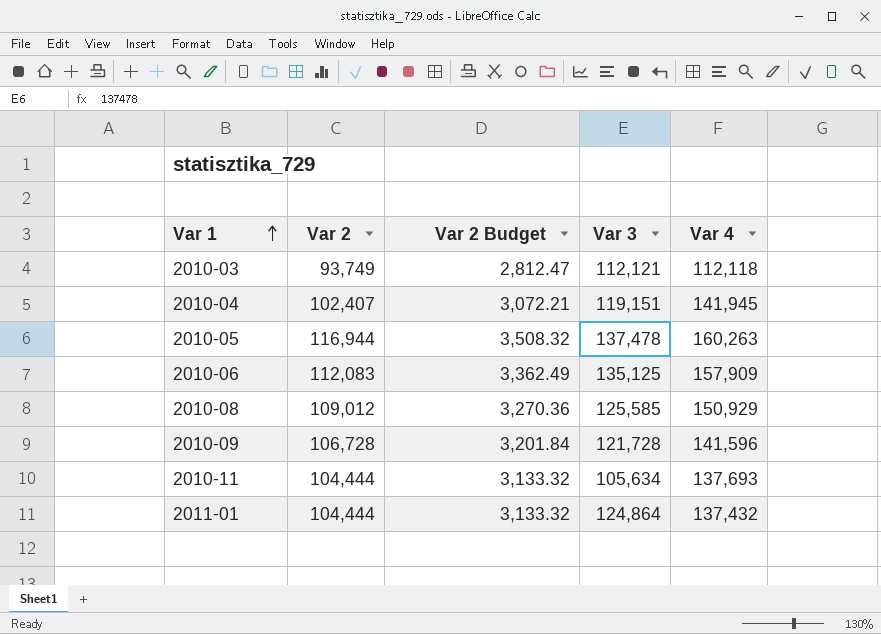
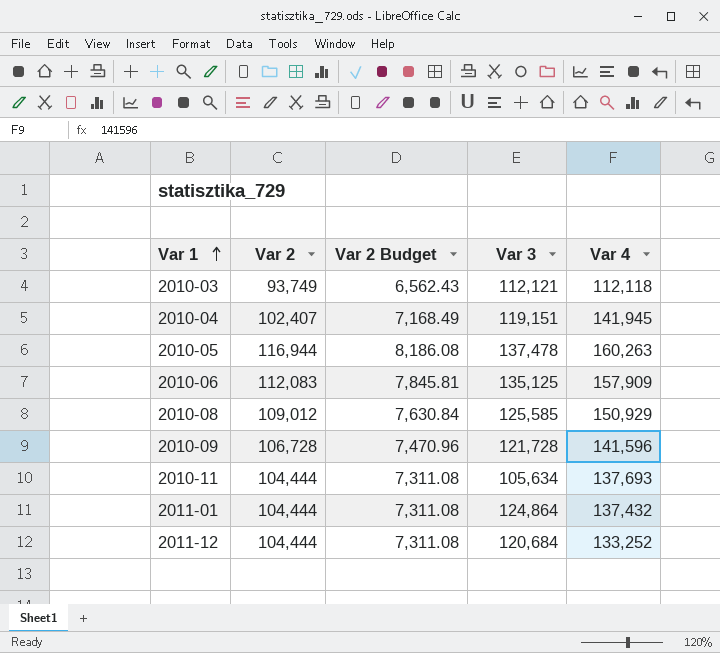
column Var 2 Budget | formula: [Var 2] * 0.03 -> [Var 2] * 0.07
row 2011-12: none -> 104,444 | 7,311.08 | 120,684 | 133,252

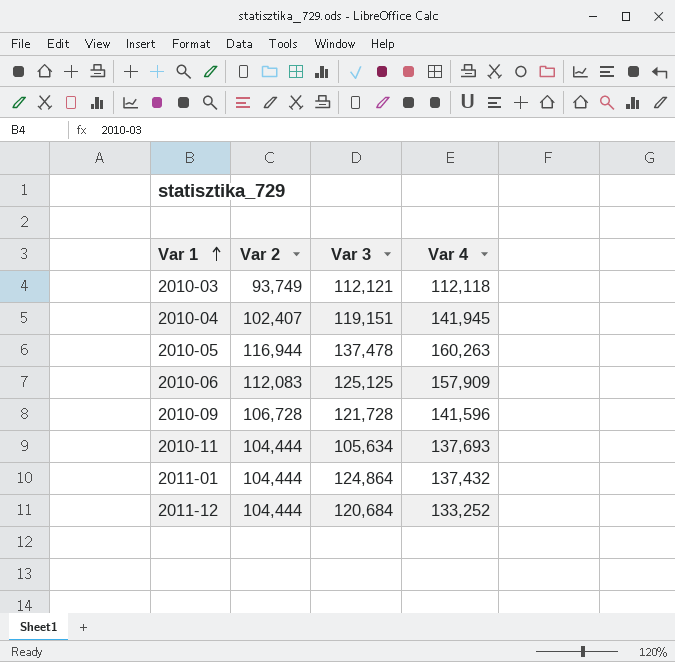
column Var 2 Budget | formula: [Var 2] * 0.07 -> none
row 2010-08: 109,012 | 7,630.84 | 125,585 | 150,929 -> none
2010-06 | Var 3: 135,125 -> 125,125

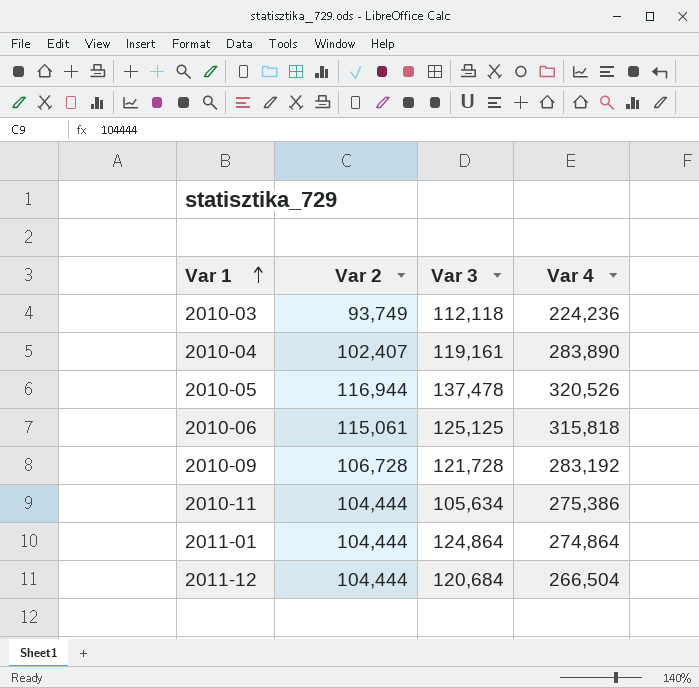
2010-03 | Var 3: 112,121 -> 112,118
2010-03 | Var 4: 112,118 -> 224,236
2010-04 | Var 3: 119,151 -> 119,161
2010-04 | Var 4: 141,945 -> 283,890
2010-05 | Var 4: 160,263 -> 320,526
2010-06 | Var 2: 112,083 -> 115,061
2010-06 | Var 4: 157,909 -> 315,818
2010-09 | Var 4: 141,596 -> 283,192
2010-11 | Var 4: 137,693 -> 275,386
2011-01 | Var 4: 137,432 -> 274,864
2011-12 | Var 4: 133,252 -> 266,504

